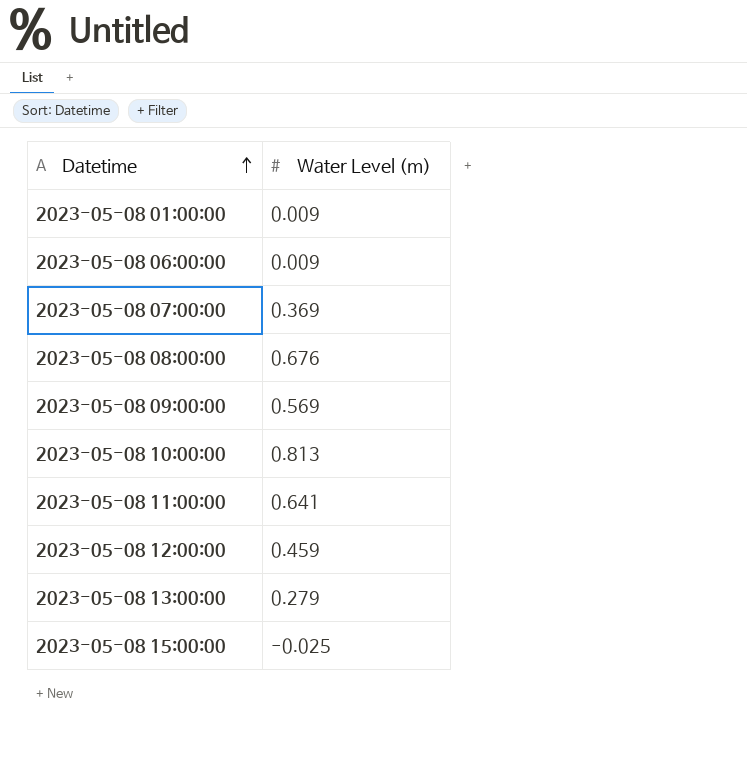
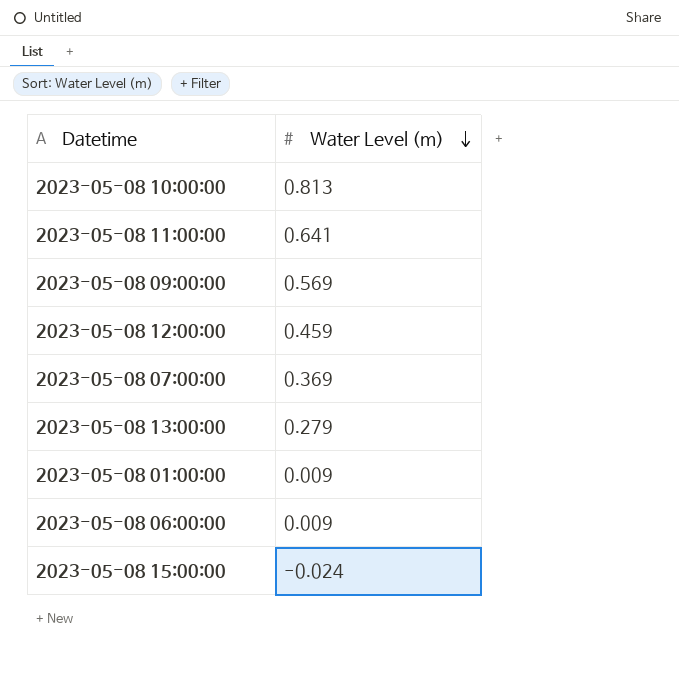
row order: Datetime ascending -> Water Level (m) descending
row 2023-05-08 08:00:00: 0.676 -> none
2023-05-08 15:00:00 | Water Level (m): -0.025 -> -0.024

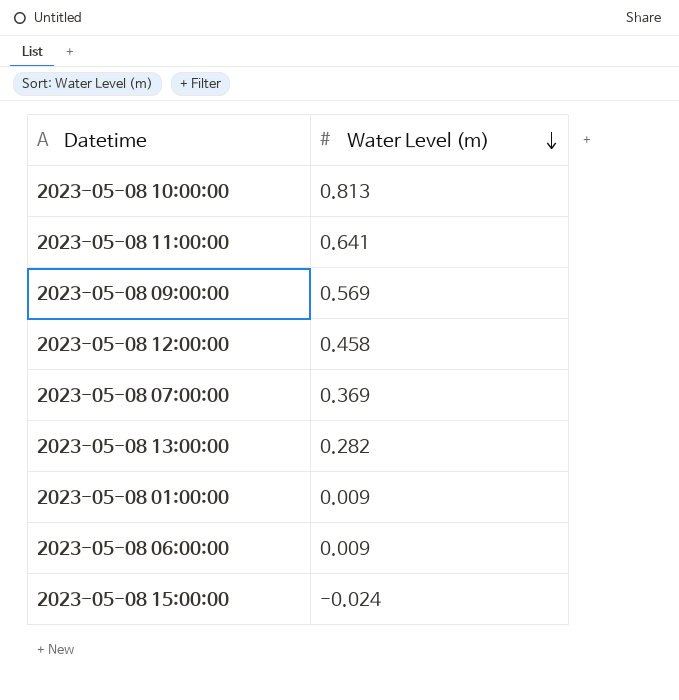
2023-05-08 12:00:00 | Water Level (m): 0.459 -> 0.458
2023-05-08 13:00:00 | Water Level (m): 0.279 -> 0.282

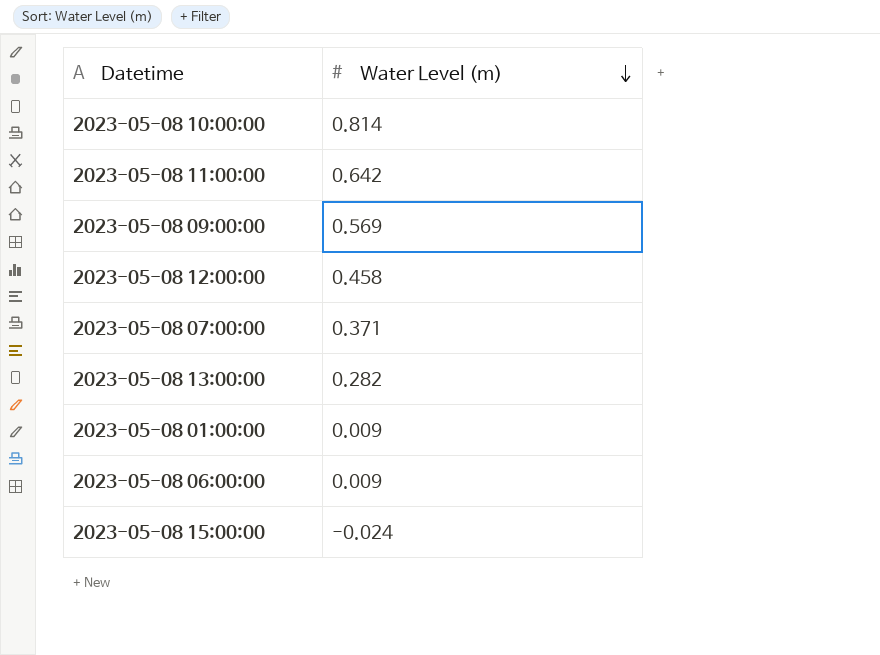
2023-05-08 10:00:00 | Water Level (m): 0.813 -> 0.814
2023-05-08 11:00:00 | Water Level (m): 0.641 -> 0.642
2023-05-08 07:00:00 | Water Level (m): 0.369 -> 0.371

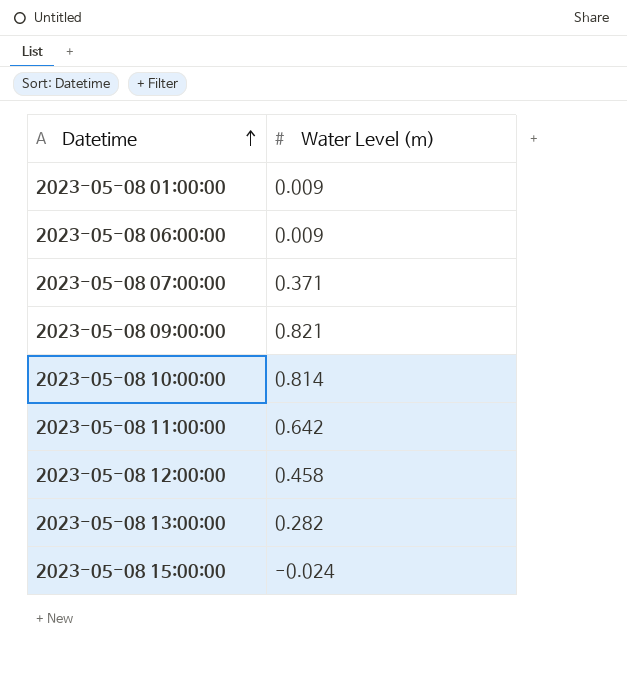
row order: Water Level (m) descending -> Datetime ascending
2023-05-08 09:00:00 | Water Level (m): 0.569 -> 0.821

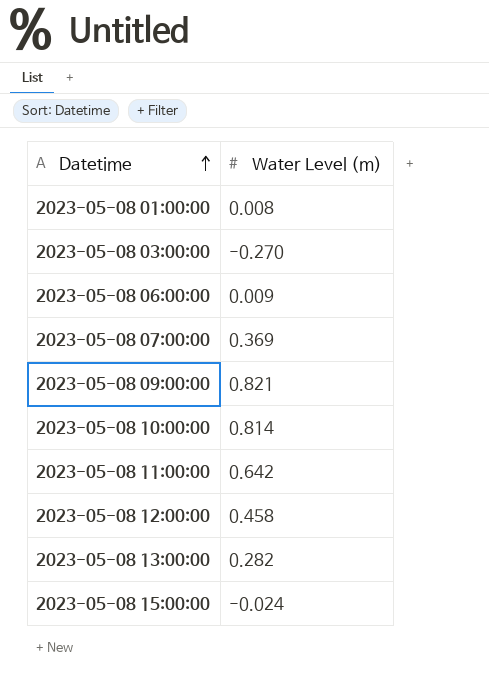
2023-05-08 01:00:00 | Water Level (m): 0.009 -> 0.008
row 2023-05-08 03:00:00: none -> -0.270
2023-05-08 07:00:00 | Water Level (m): 0.371 -> 0.369

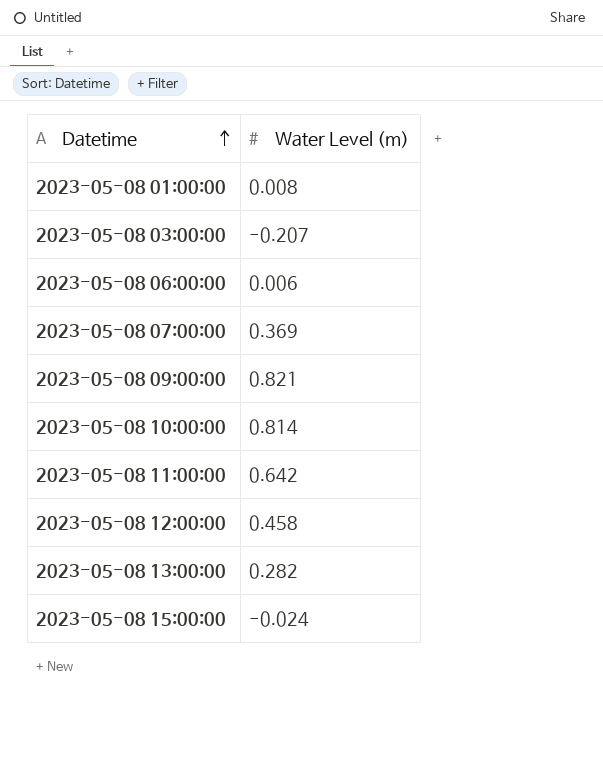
2023-05-08 03:00:00 | Water Level (m): -0.270 -> -0.207
2023-05-08 06:00:00 | Water Level (m): 0.009 -> 0.006

